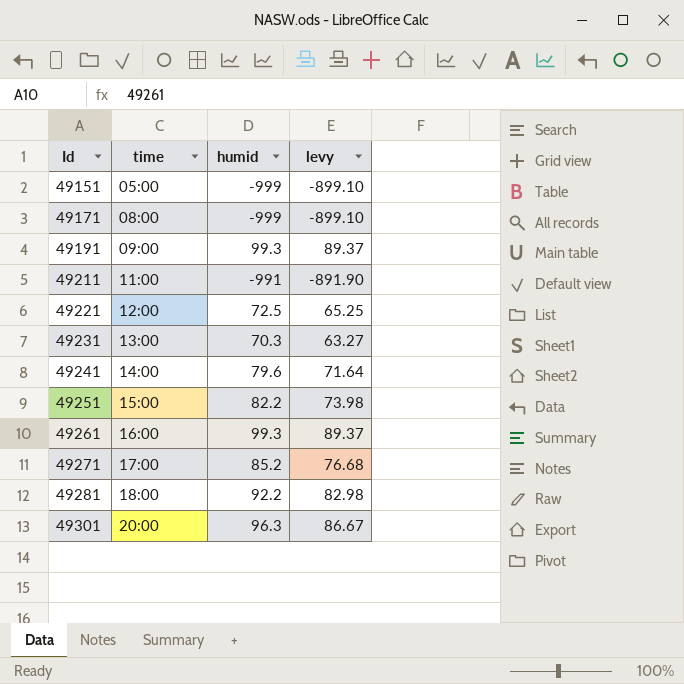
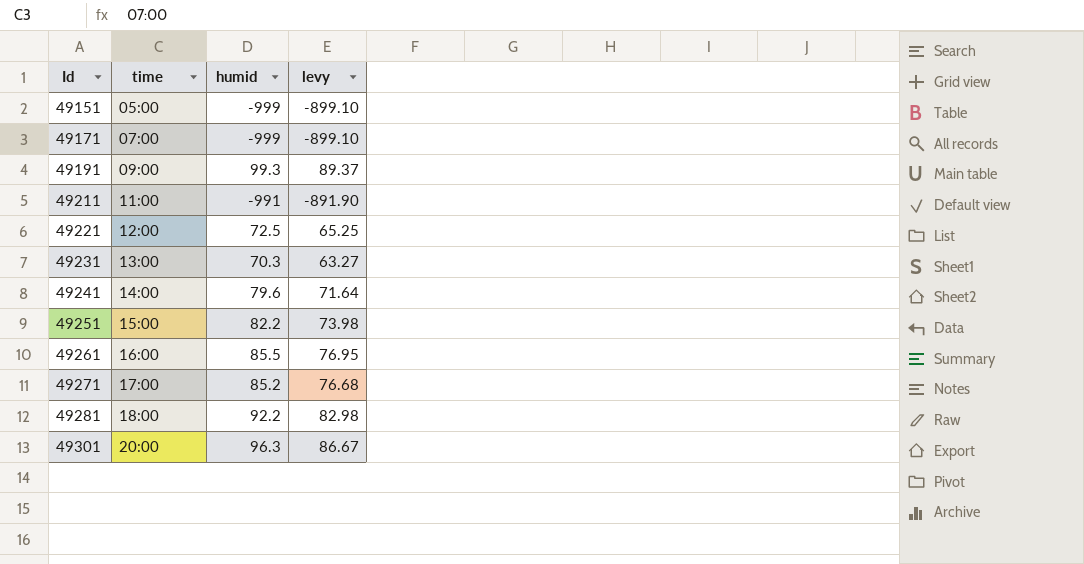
49171 | time: 08:00 -> 07:00
49261 | humid: 99.3 -> 85.5
49261 | levy: 89.37 -> 76.95

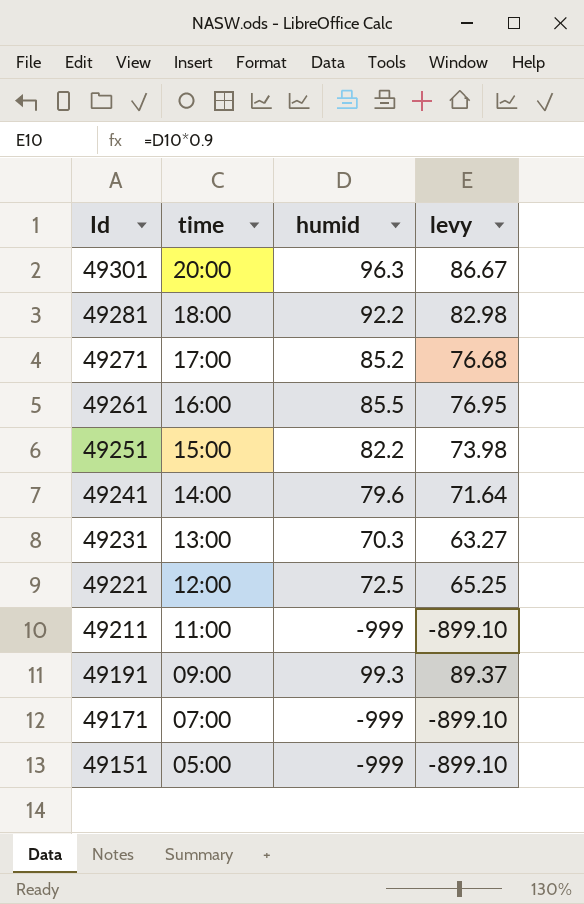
row order: Id ascending -> Id descending
49211 | humid: -991 -> -999
49211 | levy: -891.90 -> -899.10

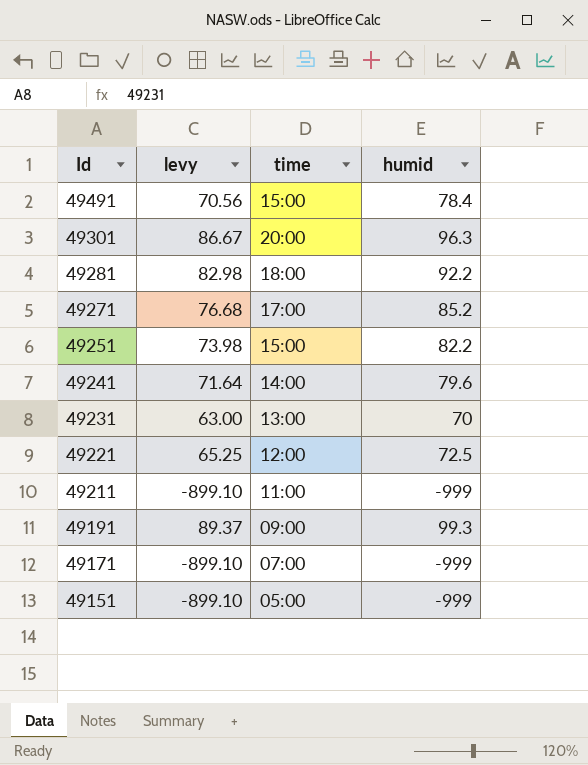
column levy | position: 4 -> 2
row 49261: 16:00 | 85.5 | 76.95 -> none
row 49491: none -> 70.56 | 15:00 | 78.4
49231 | levy: 63.27 -> 63.00
49231 | humid: 70.3 -> 70

